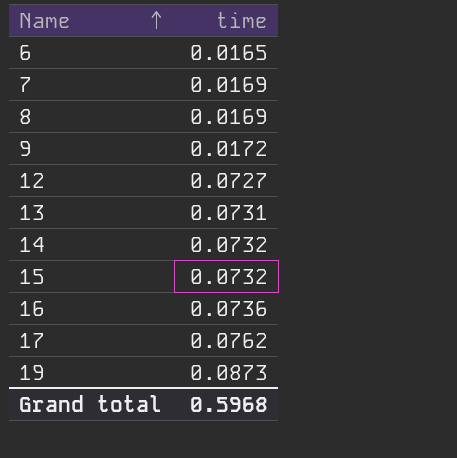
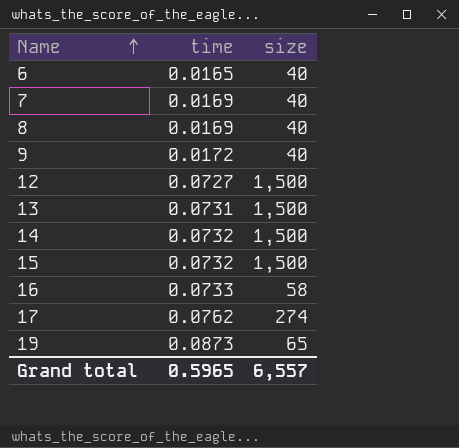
column size | position: none -> 3
16 | time: 0.0736 -> 0.0733
Grand total | time: 0.5968 -> 0.5965

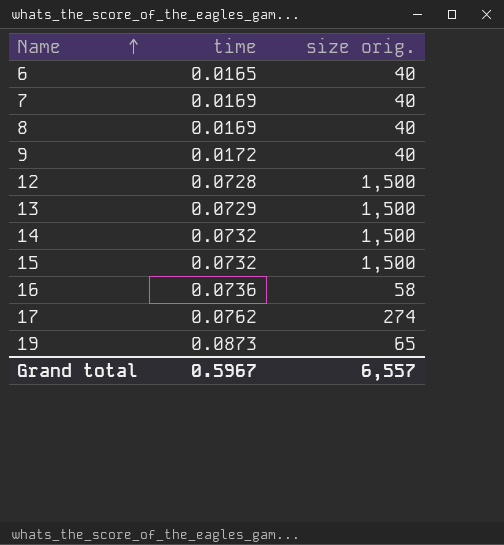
column name: size -> size orig.
12 | time: 0.0727 -> 0.0728
13 | time: 0.0731 -> 0.0729
16 | time: 0.0733 -> 0.0736
Grand total | time: 0.5965 -> 0.5967

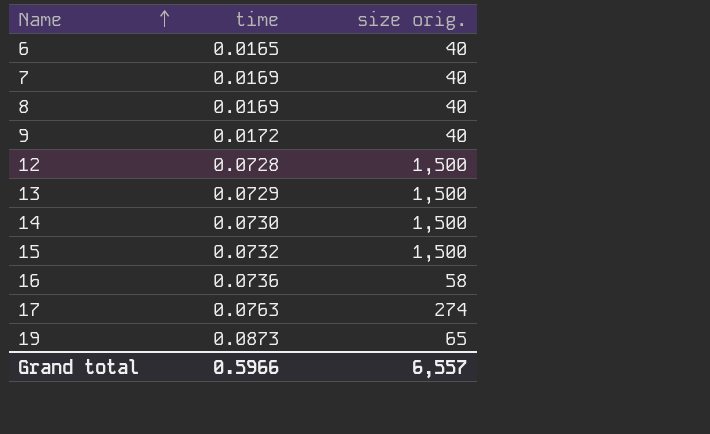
14 | time: 0.0732 -> 0.0730
17 | time: 0.0762 -> 0.0763
Grand total | time: 0.5967 -> 0.5966

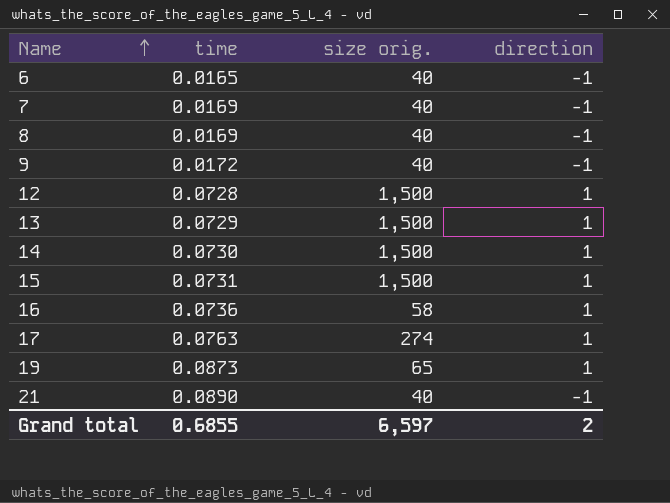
column direction | position: none -> 4
15 | time: 0.0732 -> 0.0731
row 21: none -> 0.0890 | 40 | -1
Grand total | time: 0.5966 -> 0.6855
Grand total | size orig.: 6,557 -> 6,597

